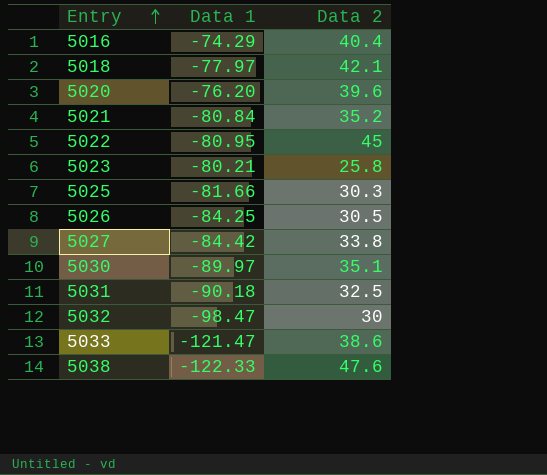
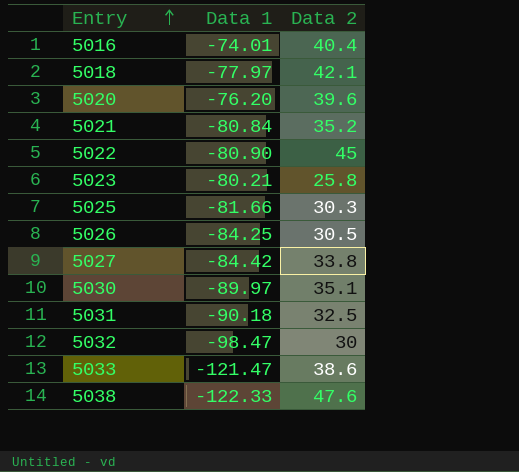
5016 | Data 1: -74.29 -> -74.01
5022 | Data 1: -80.95 -> -80.90

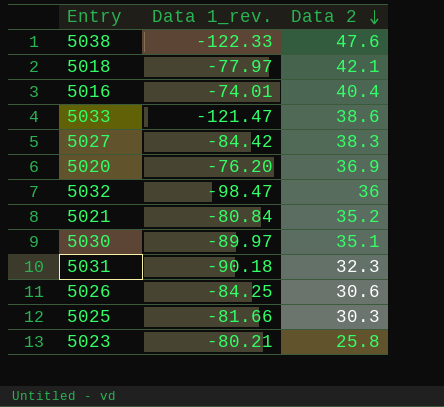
row order: Entry ascending -> Data 2 descending
column name: Data 1 -> Data 1_rev.
row 5022: -80.90 | 45 -> none
5027 | Data 2: 33.8 -> 38.3
5020 | Data 2: 39.6 -> 36.9
5032 | Data 2: 30 -> 36
5031 | Data 2: 32.5 -> 32.3
5026 | Data 2: 30.5 -> 30.6

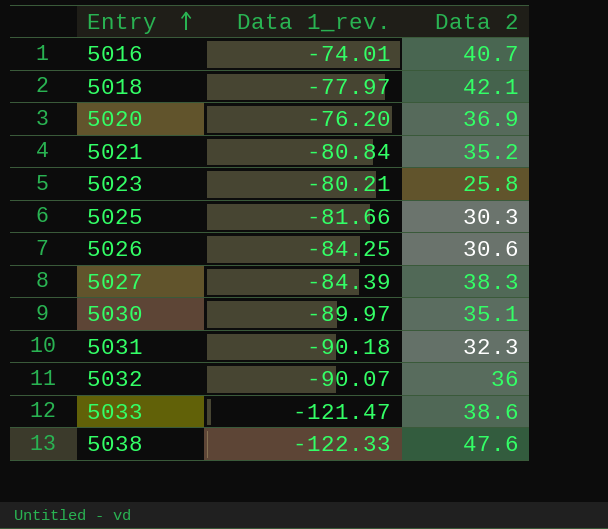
row order: Data 2 descending -> Entry ascending
5016 | Data 2: 40.4 -> 40.7
5027 | Data 1_rev.: -84.42 -> -84.39
5032 | Data 1_rev.: -98.47 -> -90.07

